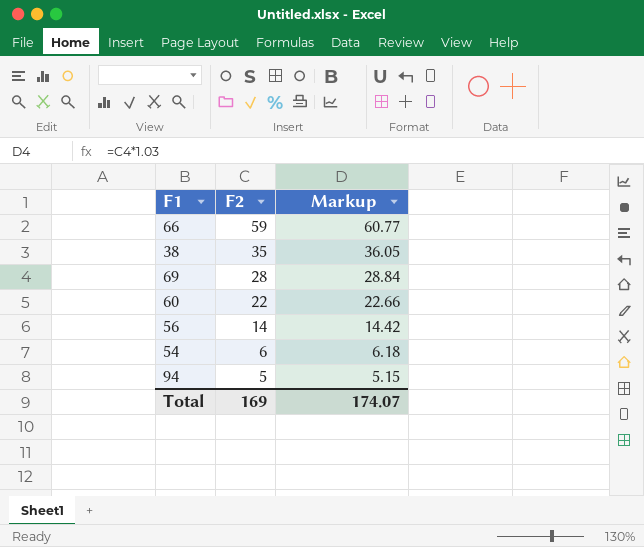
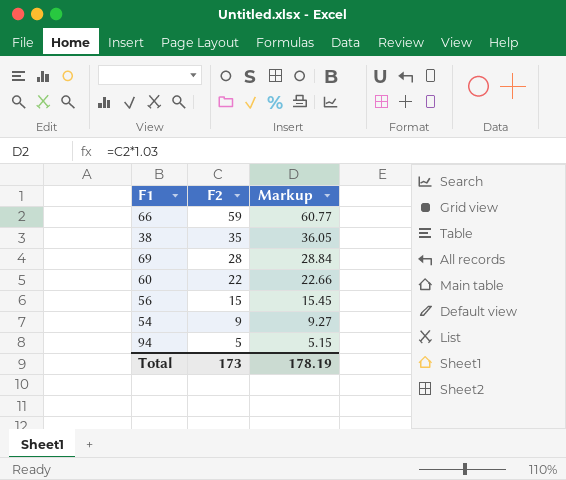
56 | F2: 14 -> 15
56 | Markup: 14.42 -> 15.45
54 | F2: 6 -> 9
54 | Markup: 6.18 -> 9.27
Total | F2: 169 -> 173
Total | Markup: 174.07 -> 178.19

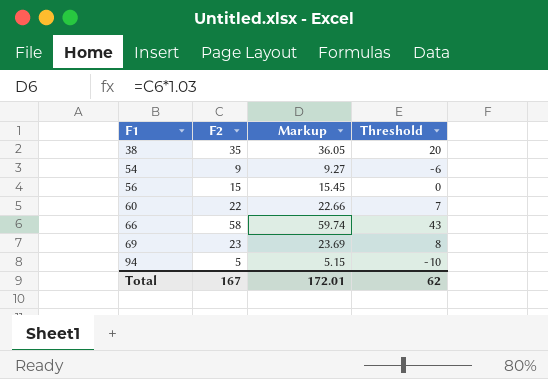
row order: F2 descending -> F1 ascending
column Threshold | formula: none -> [F2] - 15
66 | F2: 59 -> 58
66 | Markup: 60.77 -> 59.74
69 | F2: 28 -> 23
69 | Markup: 28.84 -> 23.69
Total | F2: 173 -> 167
Total | Markup: 178.19 -> 172.01

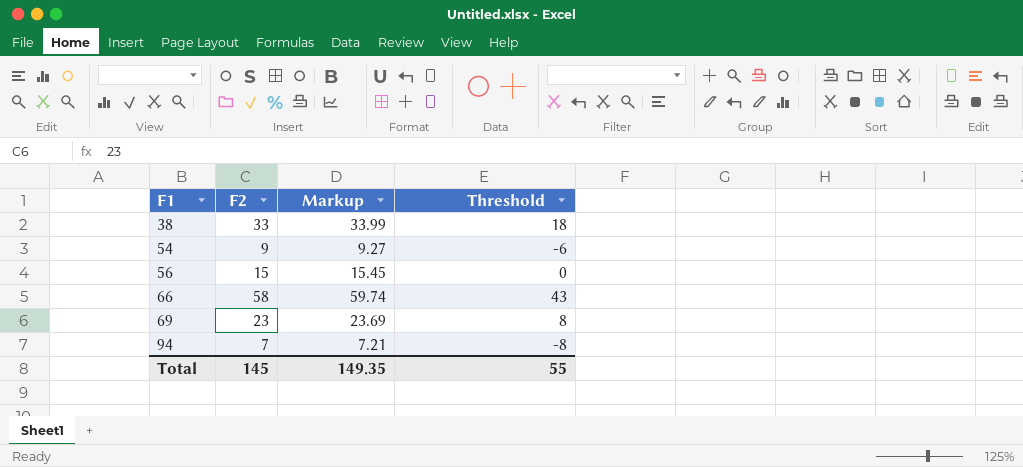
row 60: 22 | 22.66 | 7 -> none
38 | F2: 35 -> 33
38 | Markup: 36.05 -> 33.99
38 | Threshold: 20 -> 18
94 | F2: 5 -> 7
94 | Markup: 5.15 -> 7.21
94 | Threshold: -10 -> -8
Total | F2: 167 -> 145
Total | Markup: 172.01 -> 149.35
Total | Threshold: 62 -> 55

